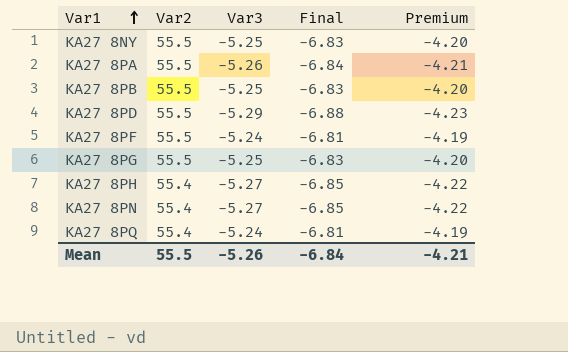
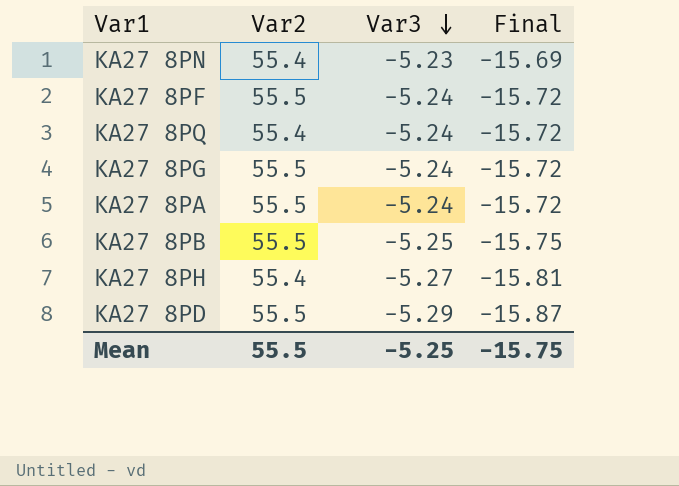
row order: Var1 ascending -> Var3 descending
column Premium | formula: [Var3] * 0.8 -> none
column Final | formula: [Var3] * 1.3 -> [Var3] * 3
row KA27 8NY: 55.5 | -5.25 | -6.83 | -4.20 -> none
KA27 8PN | Var3: -5.27 -> -5.23
KA27 8PG | Var3: -5.25 -> -5.24
KA27 8PA | Var3: -5.26 -> -5.24
Mean | Var3: -5.26 -> -5.25
Mean | Final: -6.84 -> -15.75

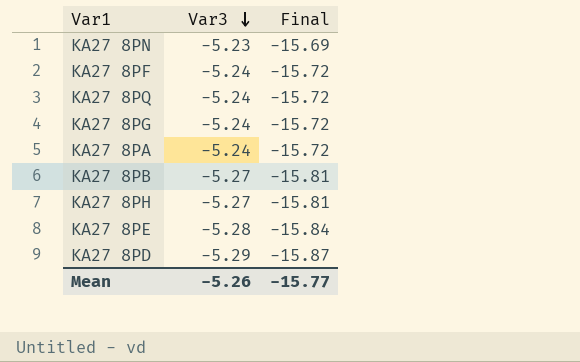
column Var2 | position: 2 -> none
KA27 8PB | Var3: -5.25 -> -5.27
KA27 8PB | Final: -15.75 -> -15.81
row KA27 8PE: none -> -5.28 | -15.84
Mean | Var3: -5.25 -> -5.26
Mean | Final: -15.75 -> -15.77

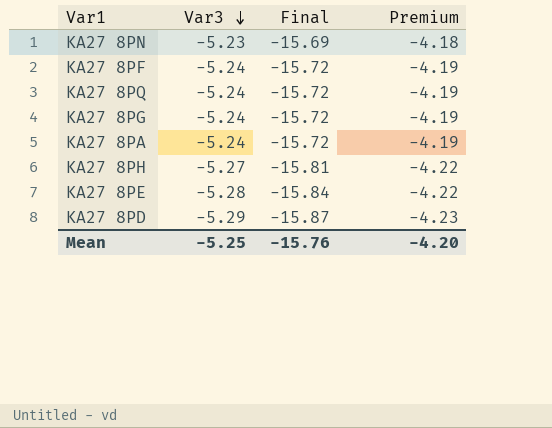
column Premium | formula: none -> [Var3] * 0.8
row KA27 8PB: -5.27 | -15.81 -> none
Mean | Var3: -5.26 -> -5.25
Mean | Final: -15.77 -> -15.76

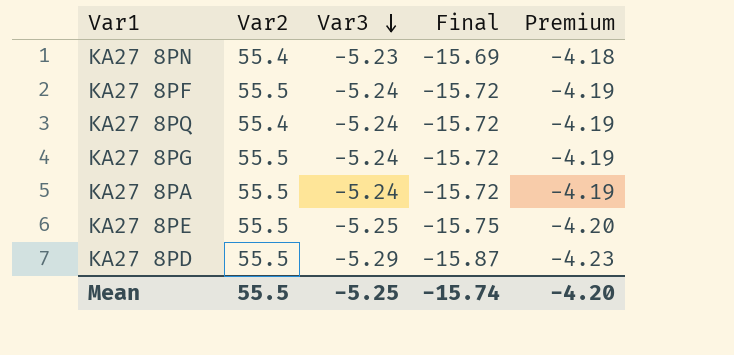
column Var2 | position: none -> 2
row KA27 8PH: -5.27 | -15.81 | -4.22 -> none
KA27 8PE | Var3: -5.28 -> -5.25
KA27 8PE | Final: -15.84 -> -15.75
KA27 8PE | Premium: -4.22 -> -4.20
Mean | Final: -15.76 -> -15.74

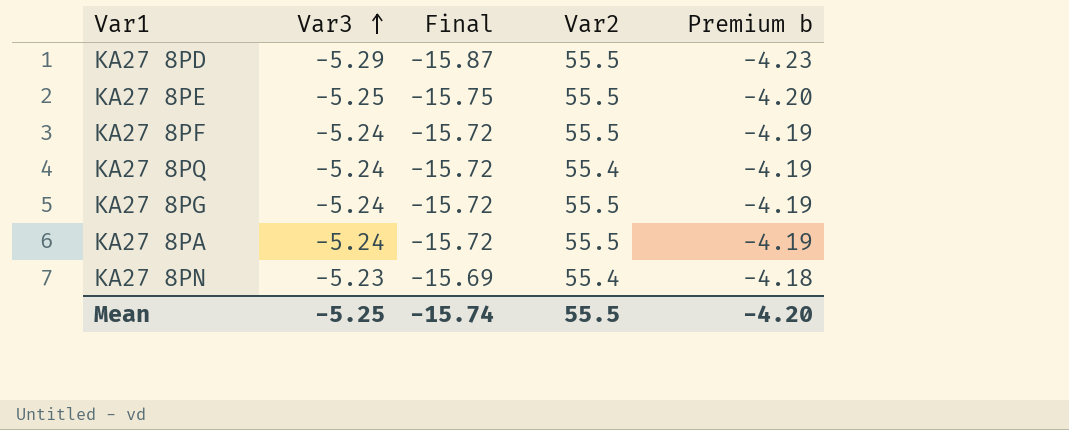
row order: Var3 descending -> Var3 ascending
column Var2 | position: 2 -> 4
column name: Premium -> Premium b

